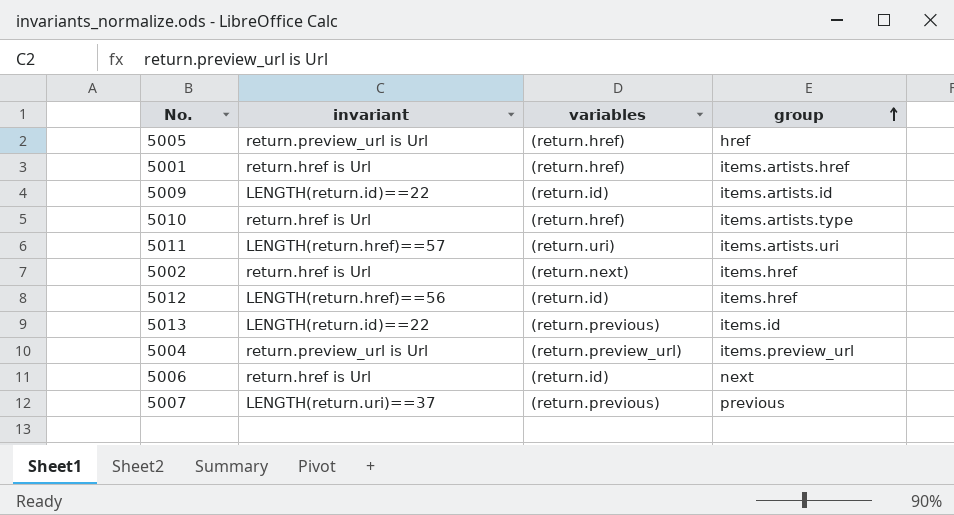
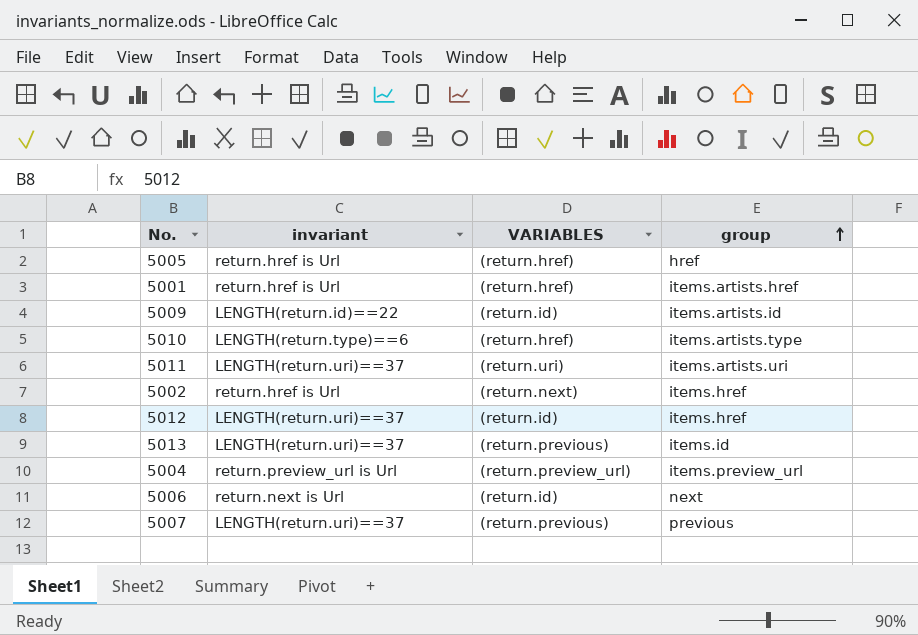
column name: variables -> VARIABLES
5005 | invariant: return.preview_url is Url -> return.href is Url
5010 | invariant: return.href is Url -> LENGTH(return.type)==6
5011 | invariant: LENGTH(return.href)==57 -> LENGTH(return.uri)==37
5012 | invariant: LENGTH(return.href)==56 -> LENGTH(return.uri)==37
5013 | invariant: LENGTH(return.id)==22 -> LENGTH(return.uri)==37
5006 | invariant: return.href is Url -> return.next is Url

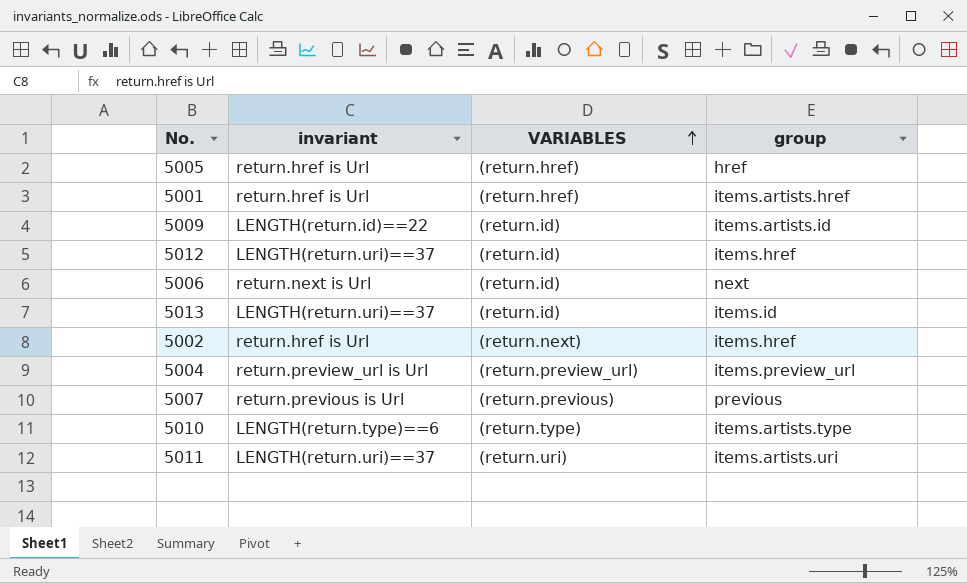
row order: group ascending -> VARIABLES ascending
5013 | VARIABLES: (return.previous) -> (return.id)
5007 | invariant: LENGTH(return.uri)==37 -> return.previous is Url
5010 | VARIABLES: (return.href) -> (return.type)

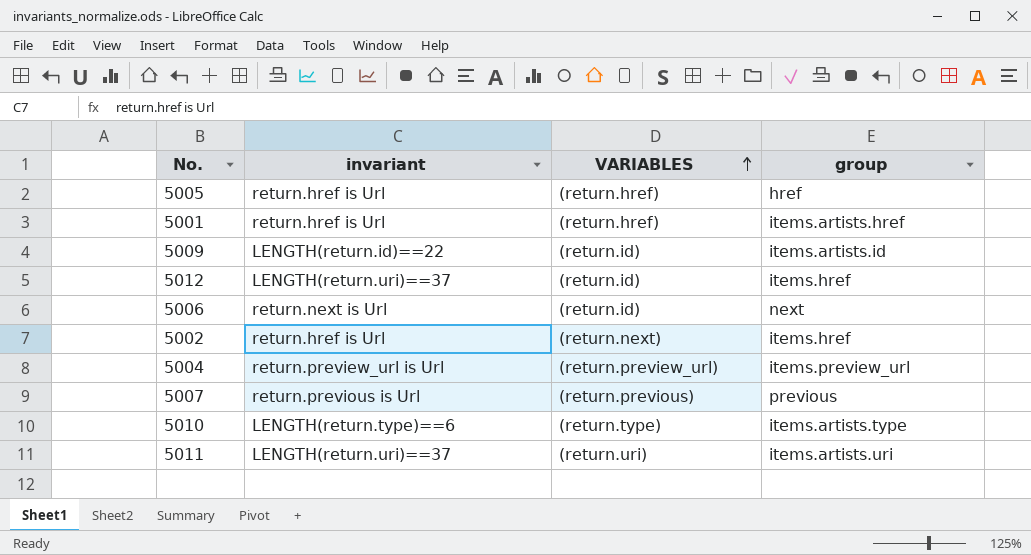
row 5013: LENGTH(return.uri)==37 | (return.id) | items.id -> none

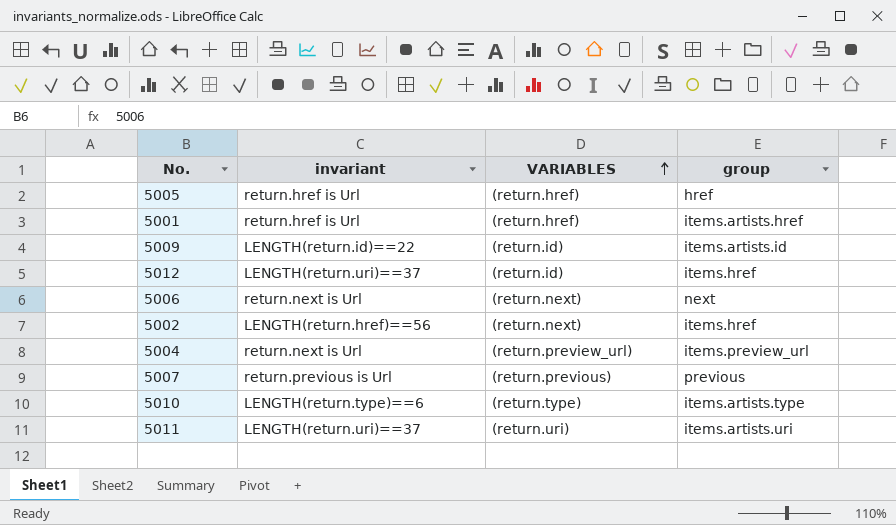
5006 | VARIABLES: (return.id) -> (return.next)
5002 | invariant: return.href is Url -> LENGTH(return.href)==56
5004 | invariant: return.preview_url is Url -> return.next is Url

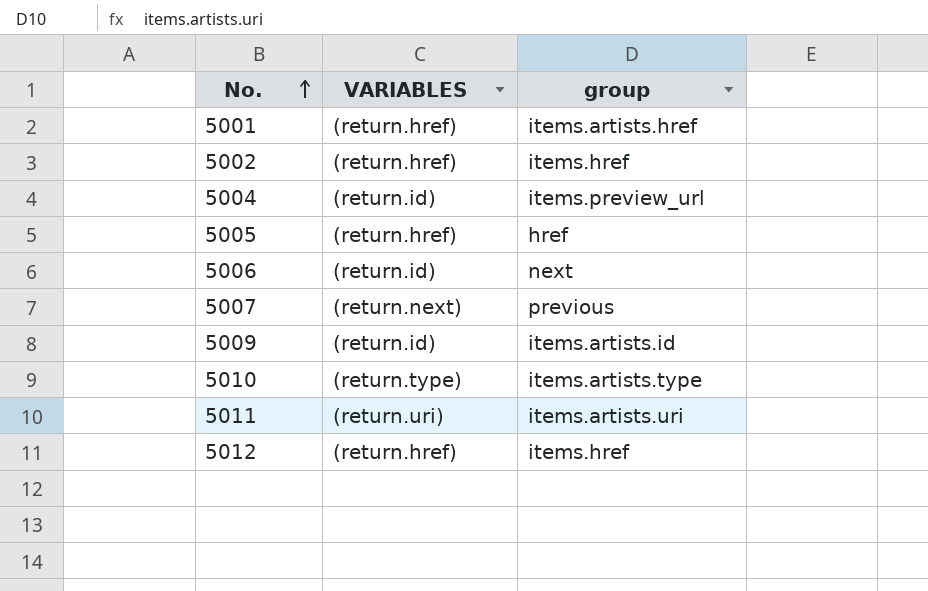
row order: VARIABLES ascending -> No. ascending
column invariant | position: 2 -> none
5002 | VARIABLES: (return.next) -> (return.href)
5004 | VARIABLES: (return.preview_url) -> (return.id)
5006 | VARIABLES: (return.next) -> (return.id)
5007 | VARIABLES: (return.previous) -> (return.next)
5012 | VARIABLES: (return.id) -> (return.href)

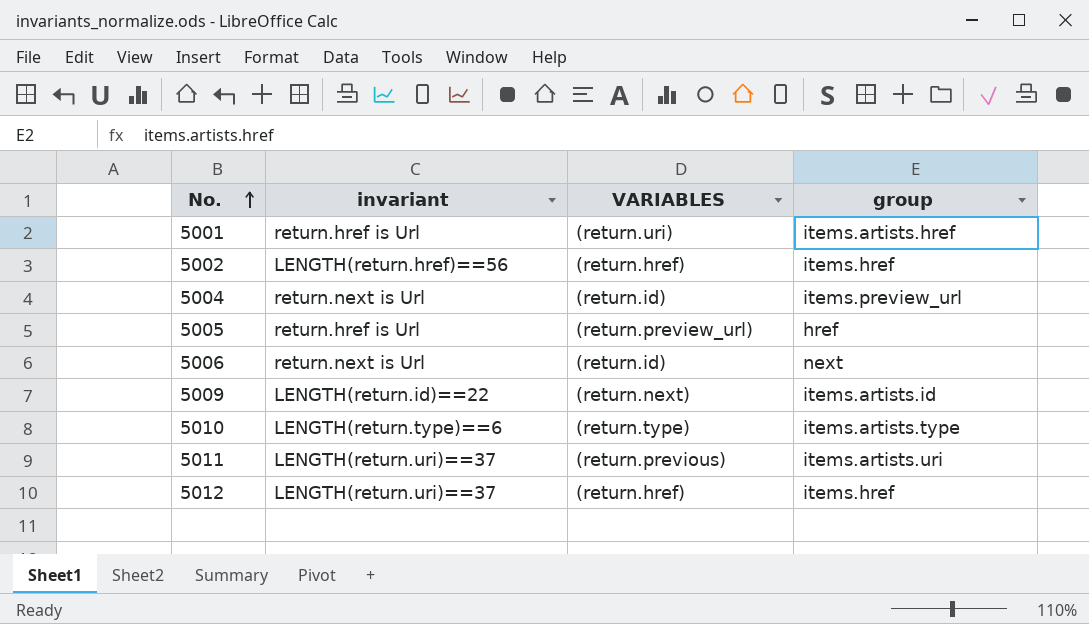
column invariant | position: none -> 2
row 5007: (return.next) | previous -> none
5001 | VARIABLES: (return.href) -> (return.uri)
5005 | VARIABLES: (return.href) -> (return.preview_url)
5009 | VARIABLES: (return.id) -> (return.next)
5011 | VARIABLES: (return.uri) -> (return.previous)

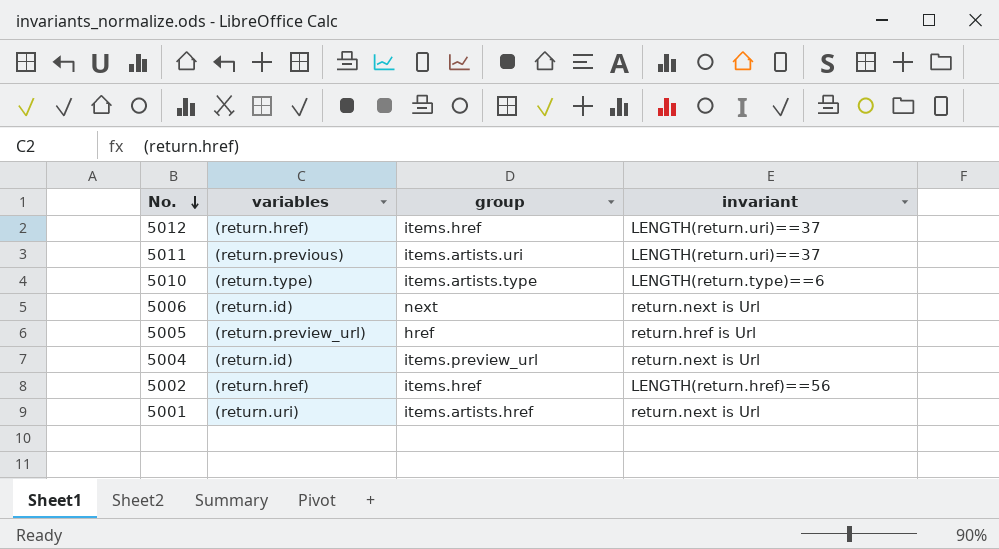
row order: No. ascending -> No. descending
column name: VARIABLES -> variables
column invariant | position: 2 -> 4
row 5009: LENGTH(return.id)==22 | (return.next) | items.artists.id -> none
5001 | invariant: return.href is Url -> return.next is Url

